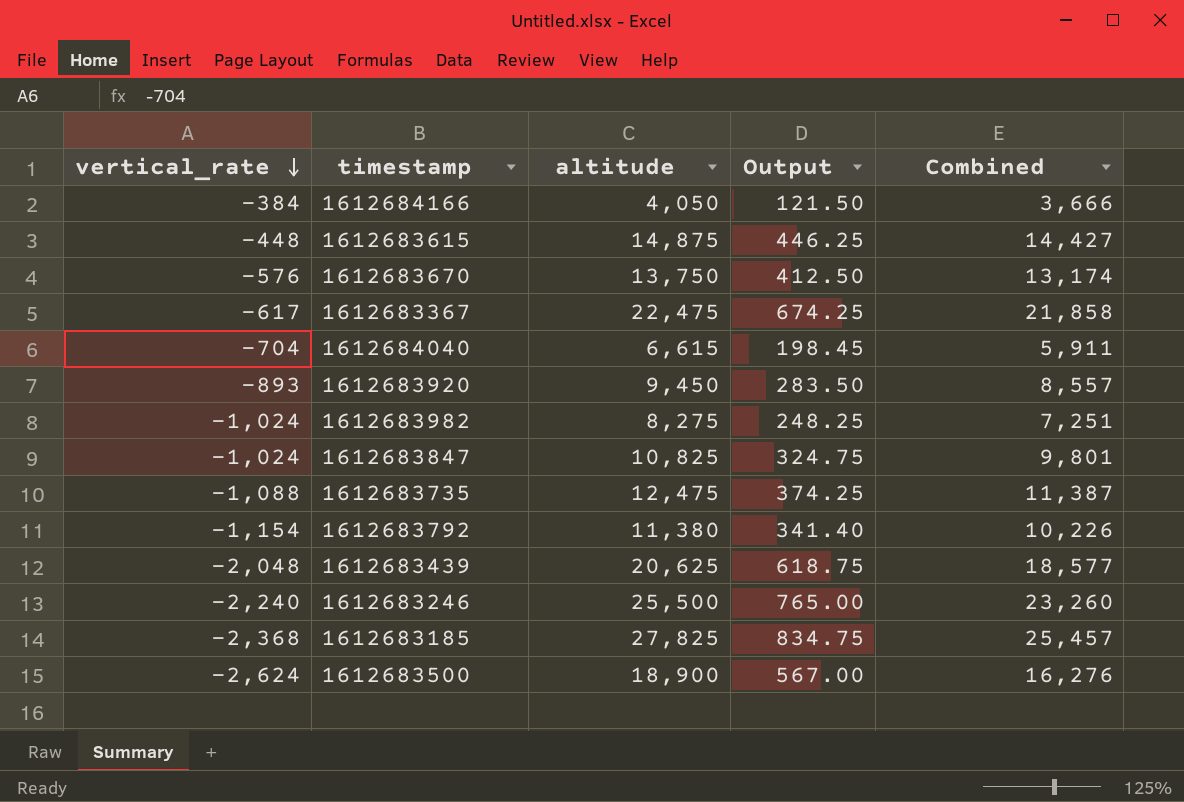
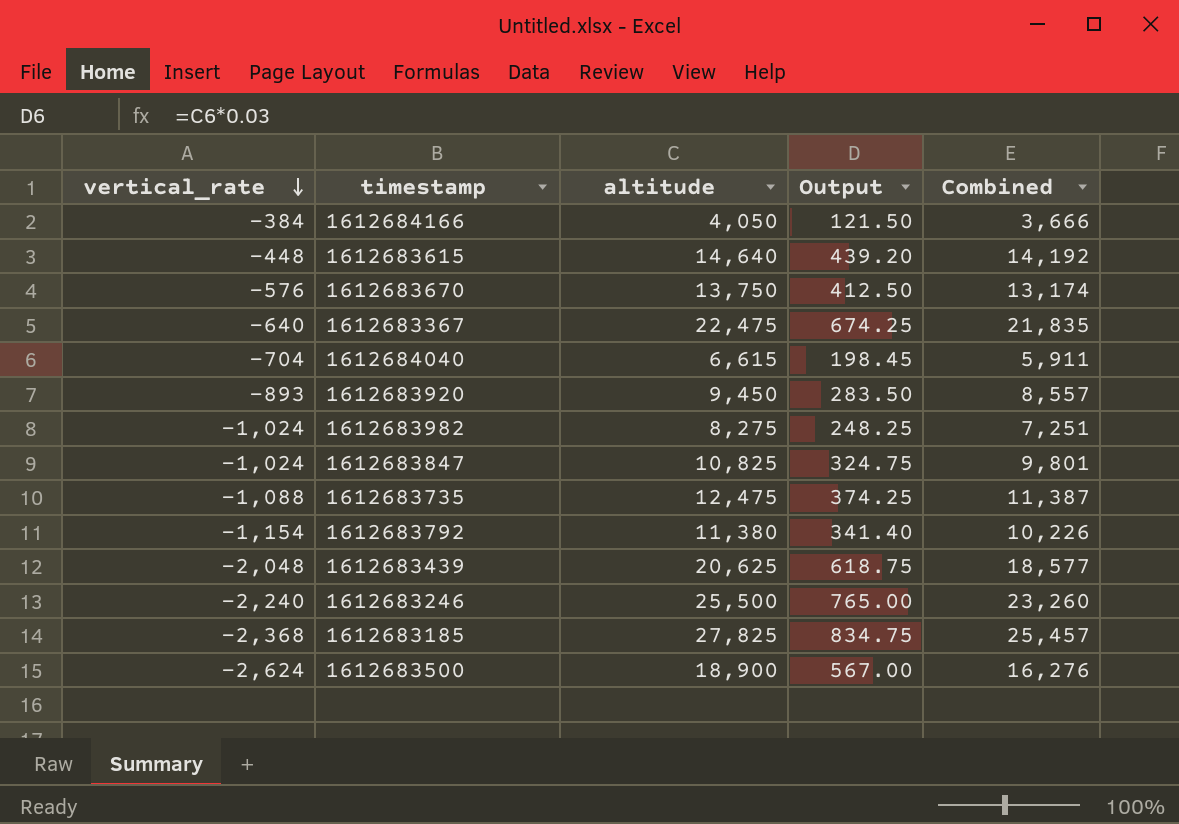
1612683615 | altitude: 14,875 -> 14,640
1612683615 | Output: 446.25 -> 439.20
1612683615 | Combined: 14,427 -> 14,192
1612683367 | vertical_rate: -617 -> -640
1612683367 | Combined: 21,858 -> 21,835

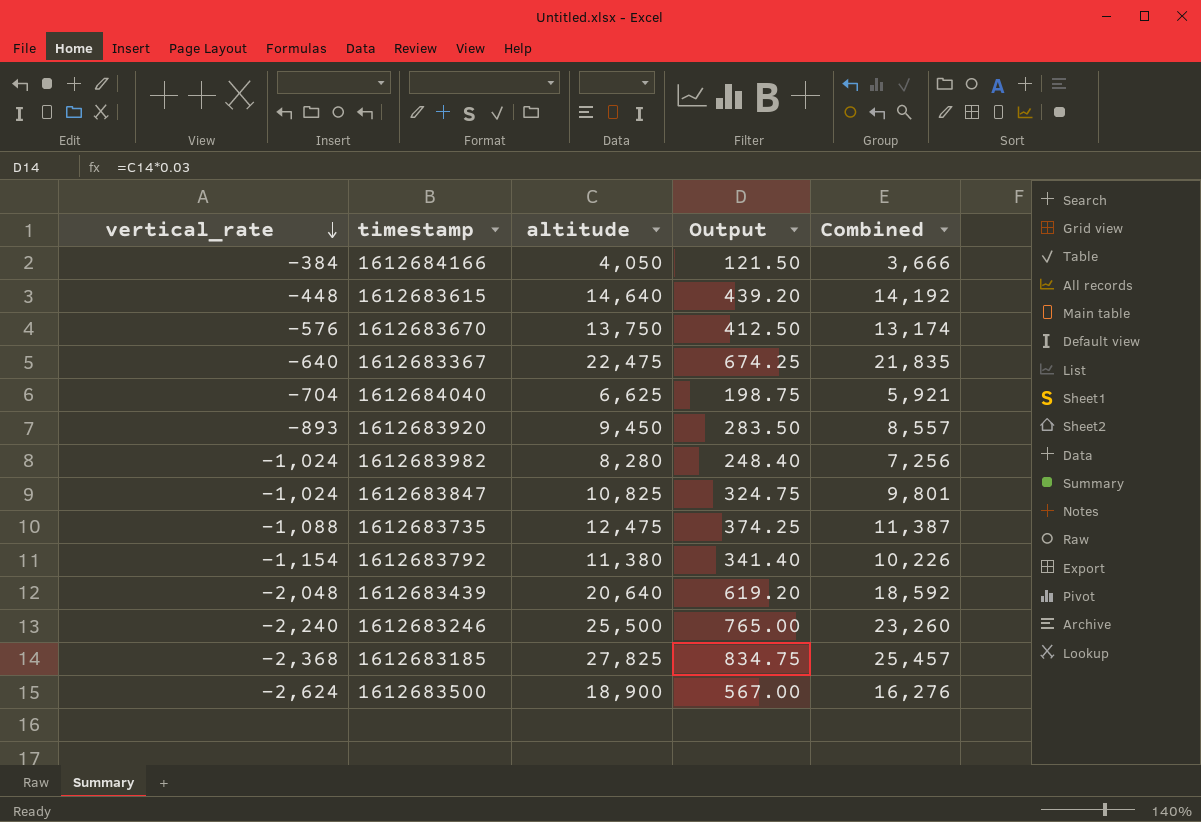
1612684040 | altitude: 6,615 -> 6,625
1612684040 | Output: 198.45 -> 198.75
1612684040 | Combined: 5,911 -> 5,921
1612683982 | altitude: 8,275 -> 8,280
1612683982 | Output: 248.25 -> 248.40
1612683982 | Combined: 7,251 -> 7,256
1612683439 | altitude: 20,625 -> 20,640
1612683439 | Output: 618.75 -> 619.20
1612683439 | Combined: 18,577 -> 18,592

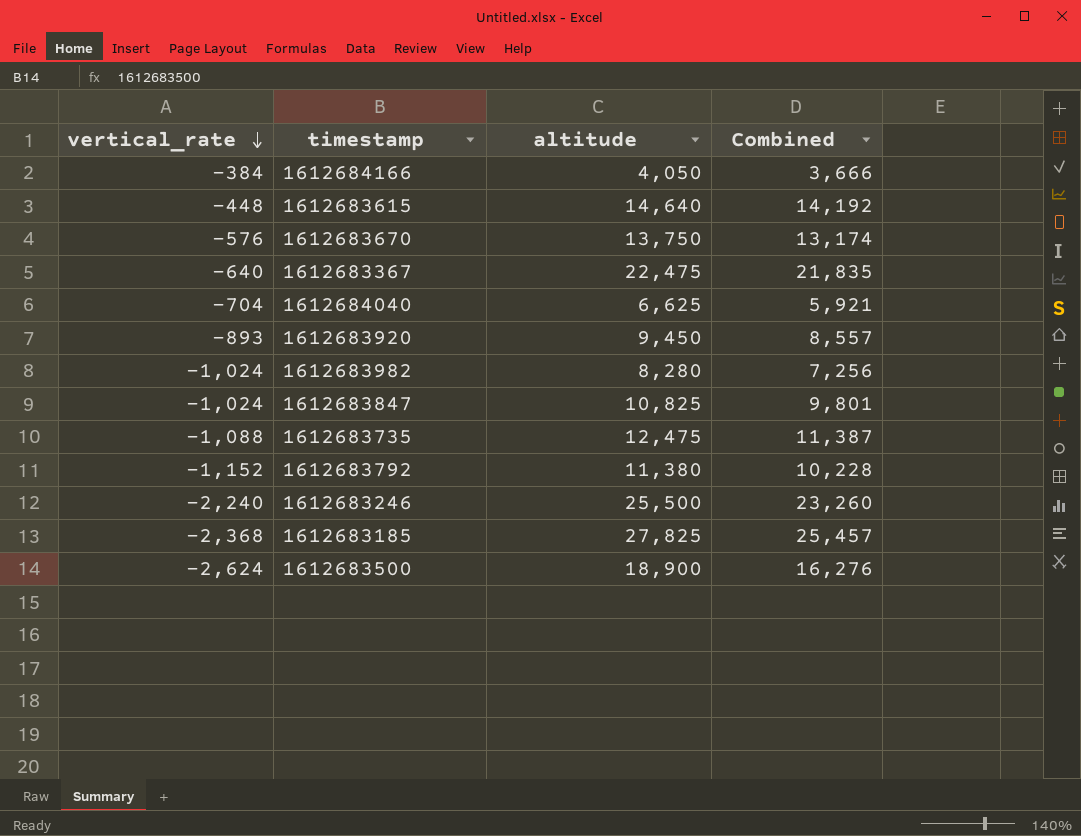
column Output | formula: [altitude] * 0.03 -> none
row 1612683439: -2,048 | 20,640 | 619.20 | 18,592 -> none
1612683792 | vertical_rate: -1,154 -> -1,152
1612683792 | Combined: 10,226 -> 10,228

